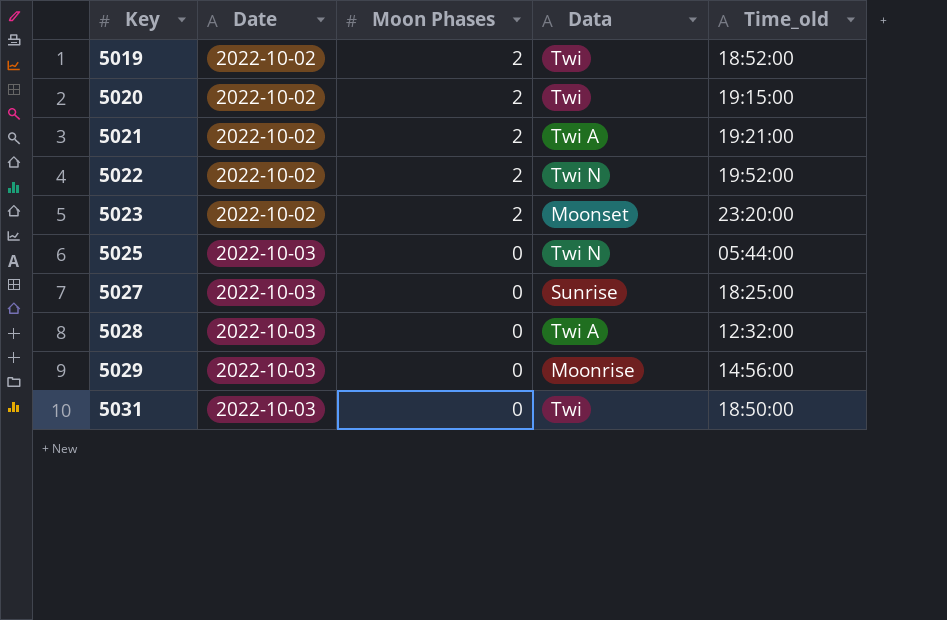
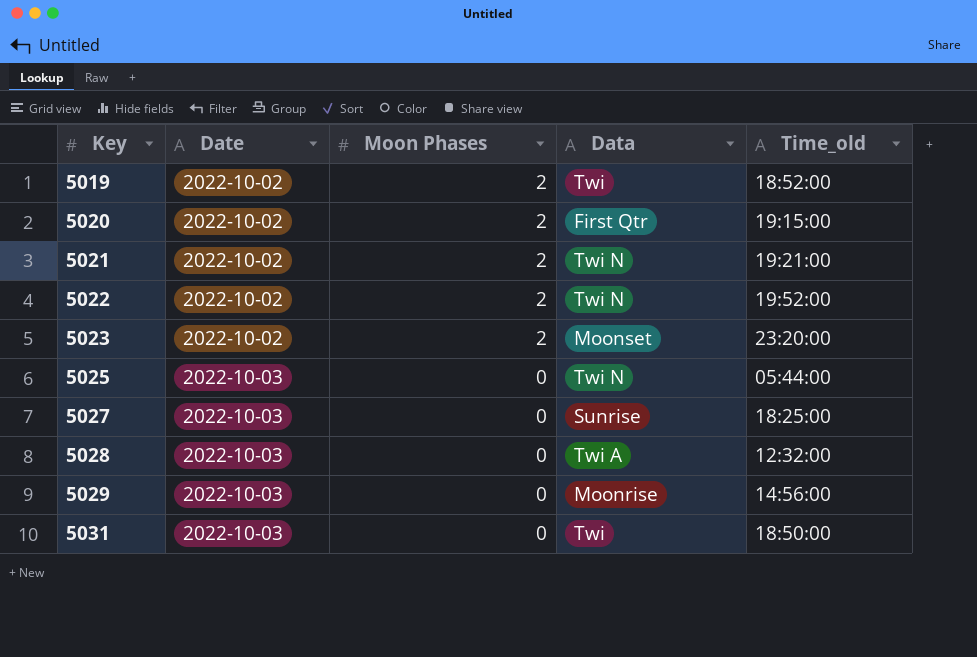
5020 | Data: Twi -> First Qtr
5021 | Data: Twi A -> Twi N

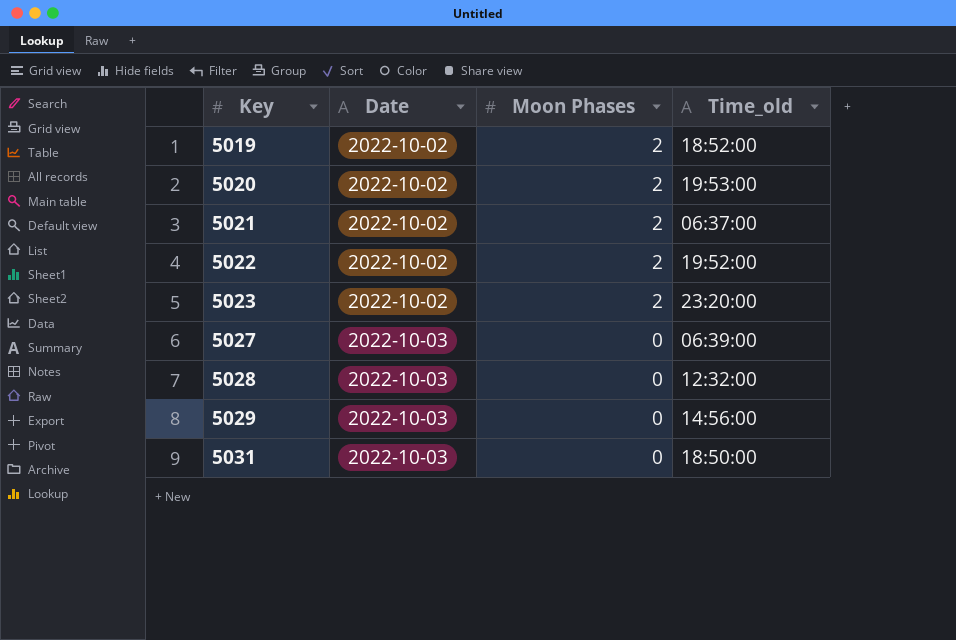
column Data | position: 4 -> none
row 5025: 2022-10-03 | 0 | Twi N | 05:44:00 -> none
5020 | Time_old: 19:15:00 -> 19:53:00
5021 | Time_old: 19:21:00 -> 06:37:00
5027 | Time_old: 18:25:00 -> 06:39:00

